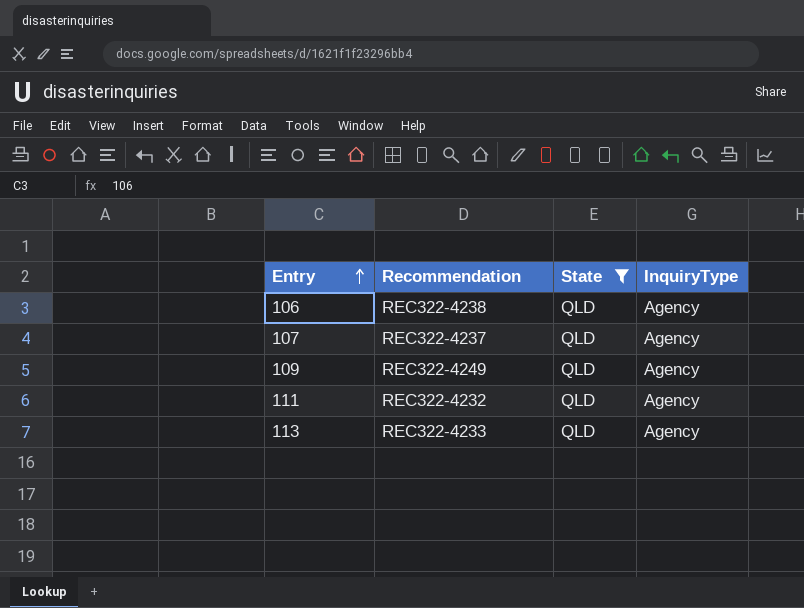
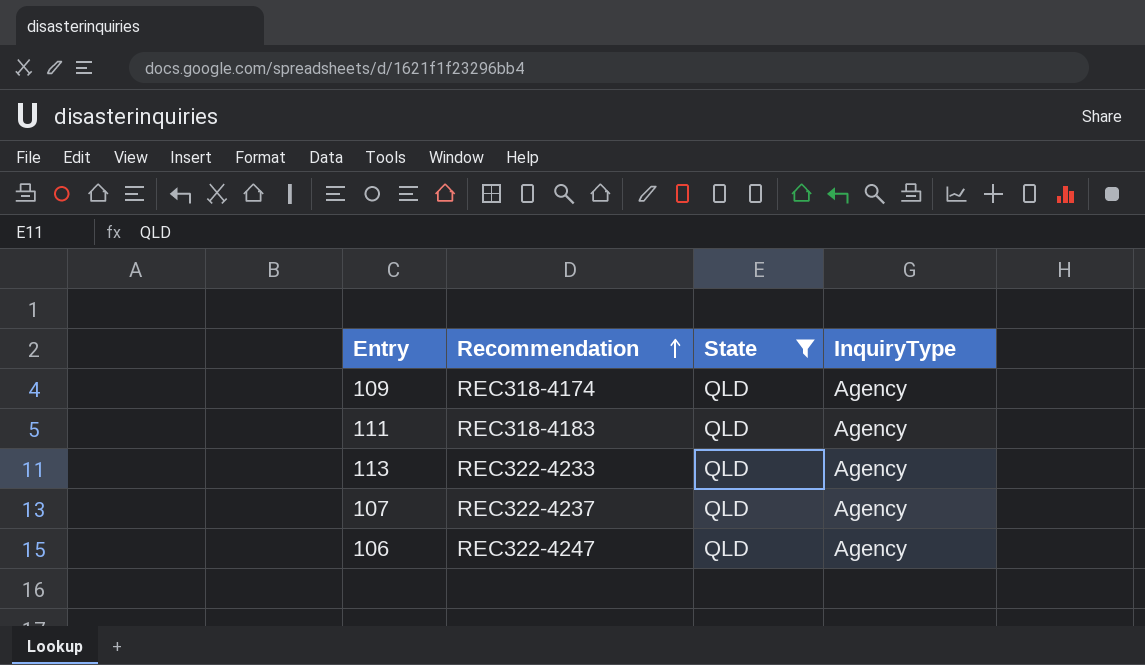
row order: Entry ascending -> Recommendation ascending
109 | Recommendation: REC322-4249 -> REC318-4174
111 | Recommendation: REC322-4232 -> REC318-4183
106 | Recommendation: REC322-4238 -> REC322-4247

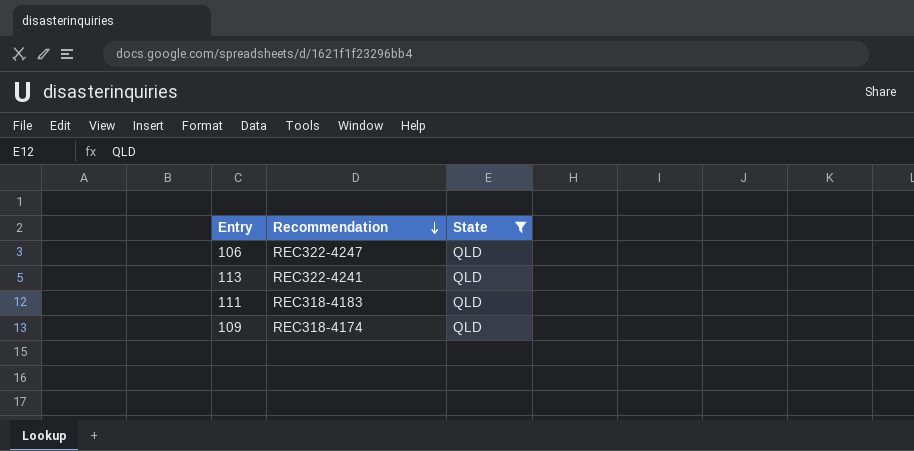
row order: Recommendation ascending -> Recommendation descending
column InquiryType | position: 4 -> none
row 107: REC322-4237 | QLD | Agency -> none
113 | Recommendation: REC322-4233 -> REC322-4241

